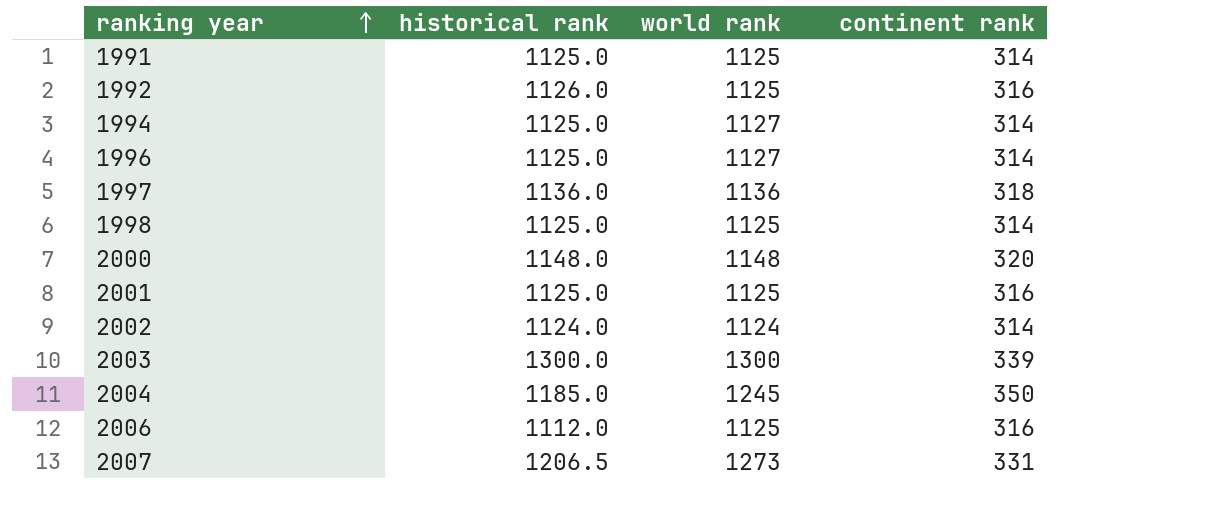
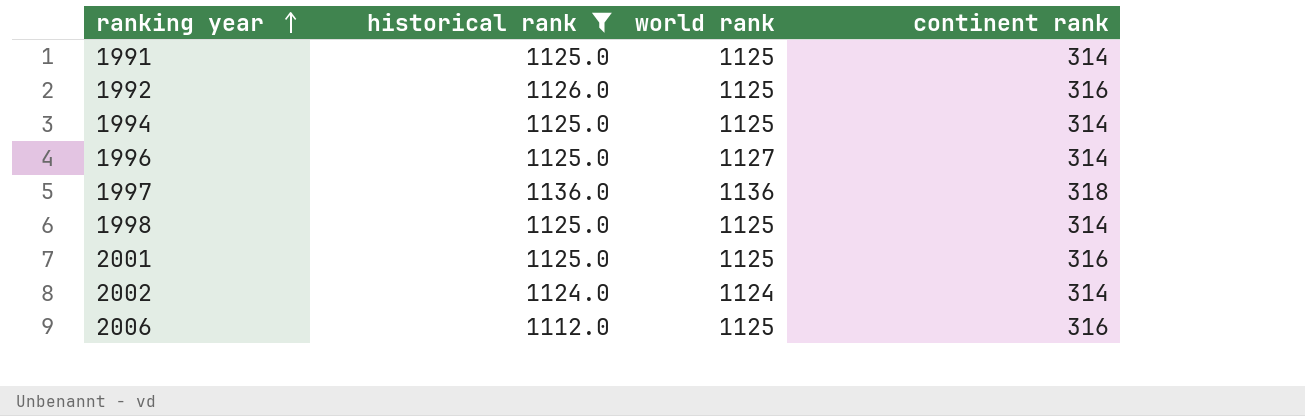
filter: none -> historical rank <= 1136.0
1994 | world rank: 1127 -> 1125

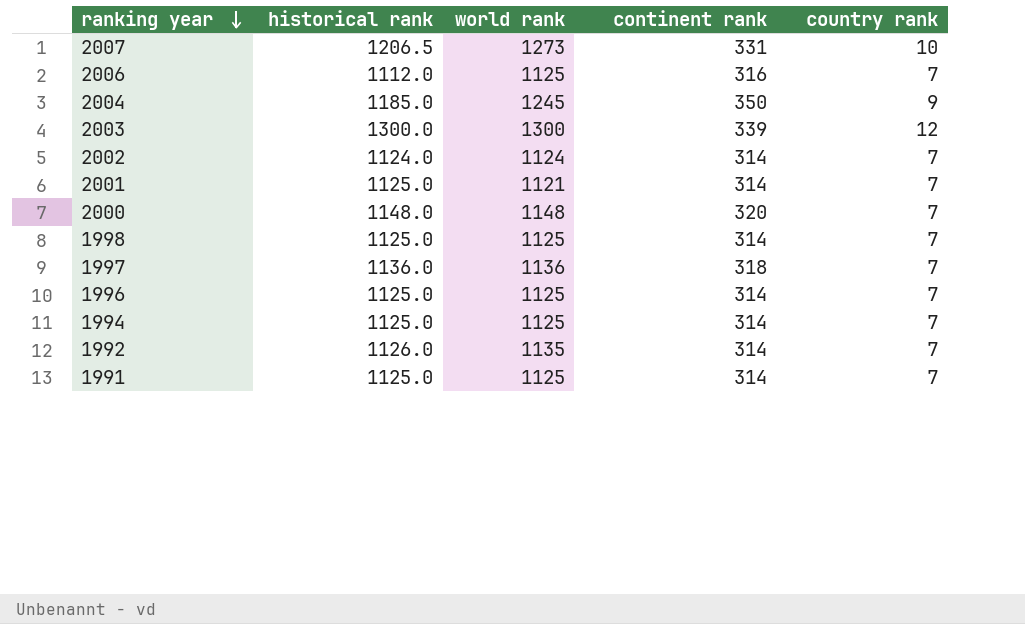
filter: historical rank <= 1136.0 -> none
row order: ranking year ascending -> ranking year descending
column country rank | position: none -> 5
2001 | world rank: 1125 -> 1121
2001 | continent rank: 316 -> 314
1996 | world rank: 1127 -> 1125
1992 | world rank: 1125 -> 1135
1992 | continent rank: 316 -> 314

